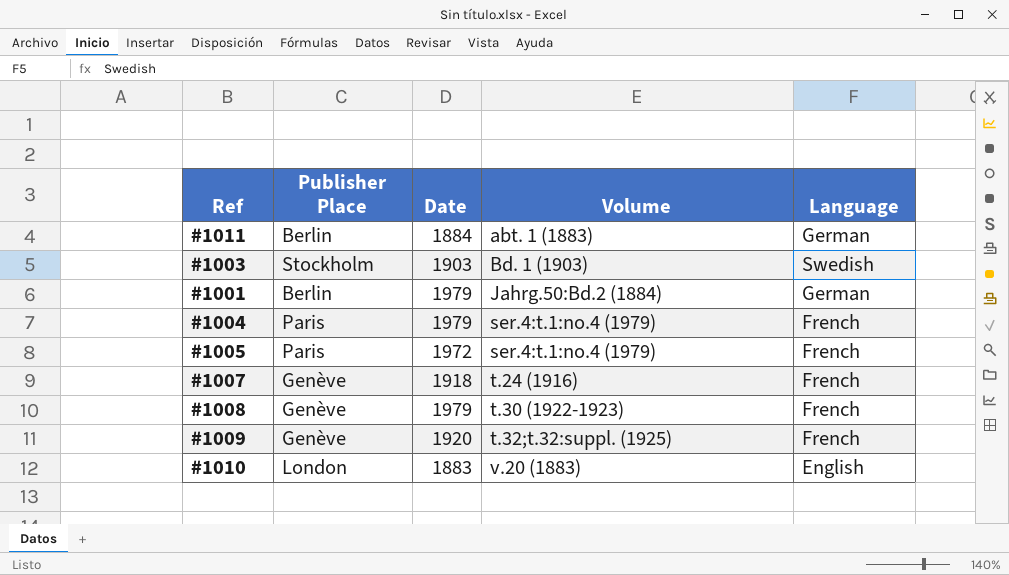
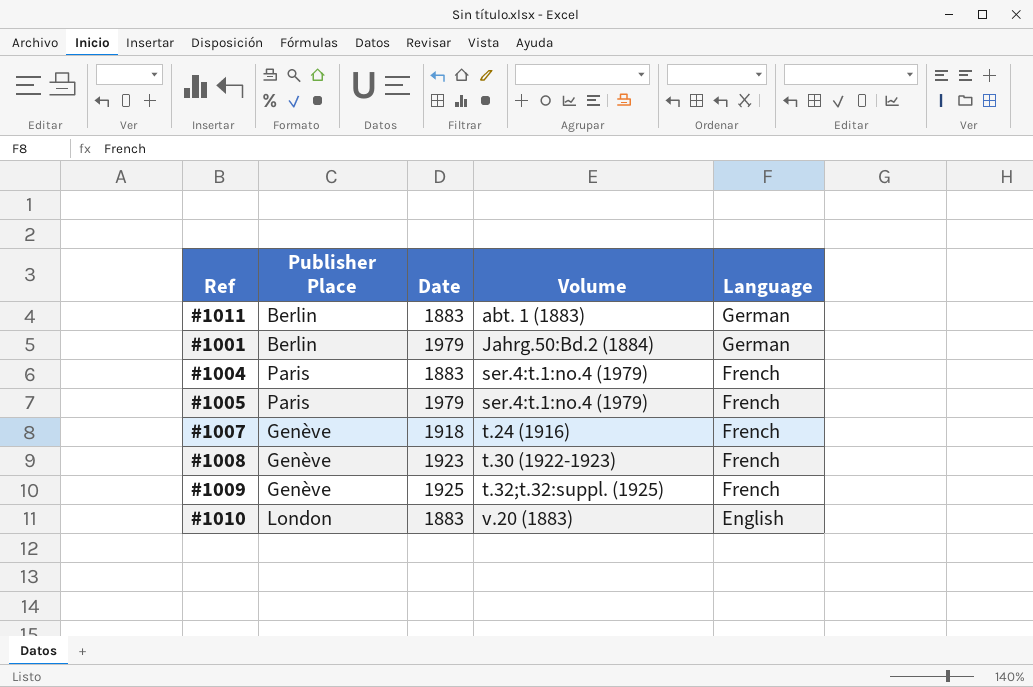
row #1003: Stockholm | 1903 | Bd. 1 (1903) | Swedish -> none
#1011 | Date: 1884 -> 1883
#1004 | Date: 1979 -> 1883
#1005 | Date: 1972 -> 1979
#1008 | Date: 1979 -> 1923
#1009 | Date: 1920 -> 1925

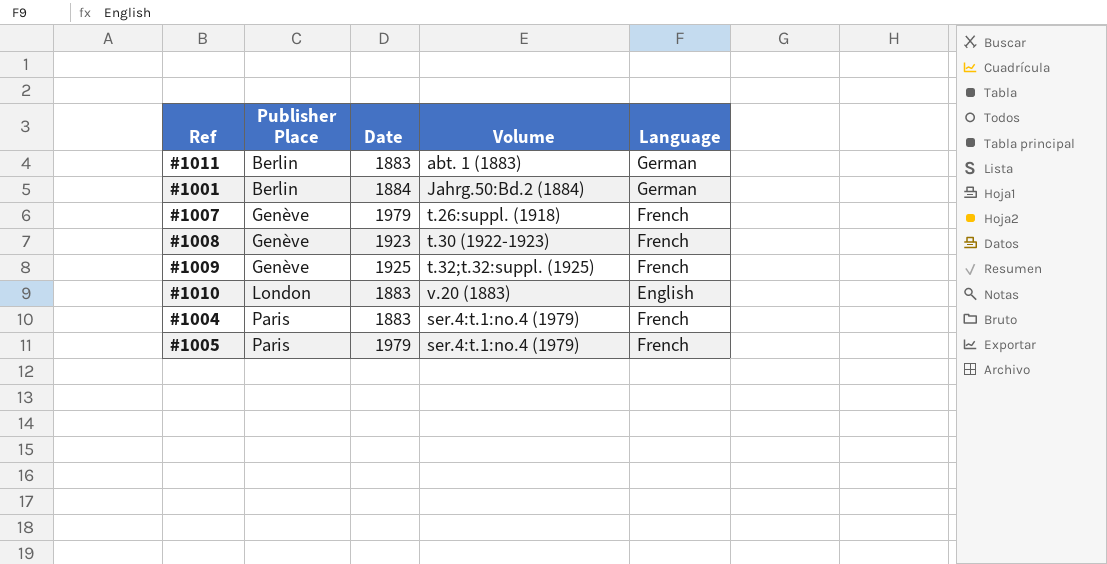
row order: Volume ascending -> Publisher Place ascending
#1001 | Date: 1979 -> 1884
#1007 | Date: 1918 -> 1979
#1007 | Volume: t.24 (1916) -> t.26:suppl. (1918)

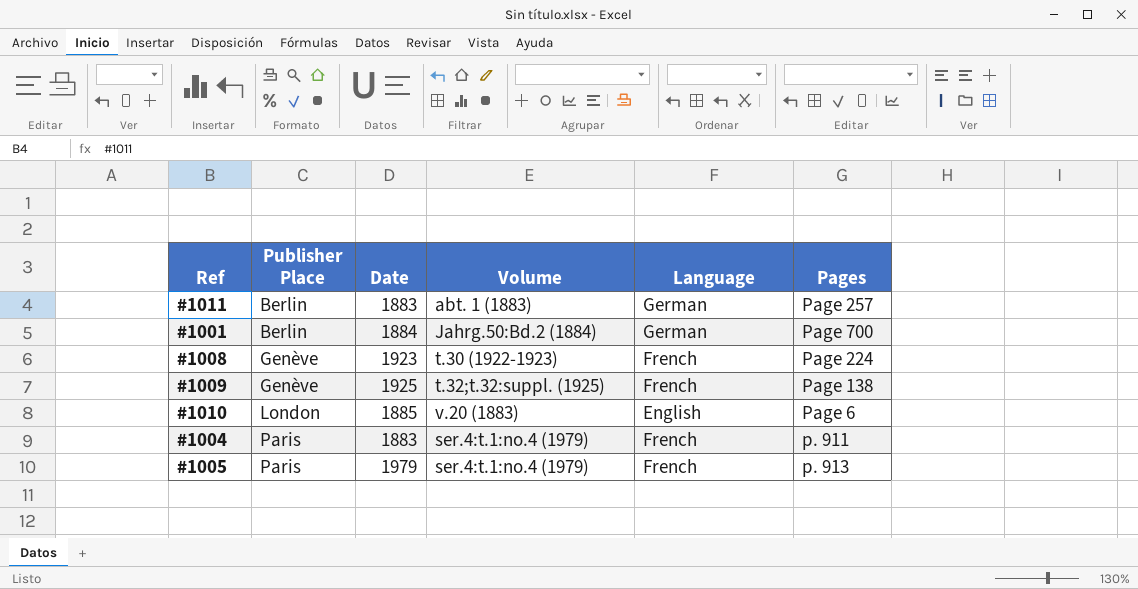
column Pages | position: none -> 6
row #1007: Genève | 1979 | t.26:suppl. (1918) | French -> none
#1010 | Date: 1883 -> 1885

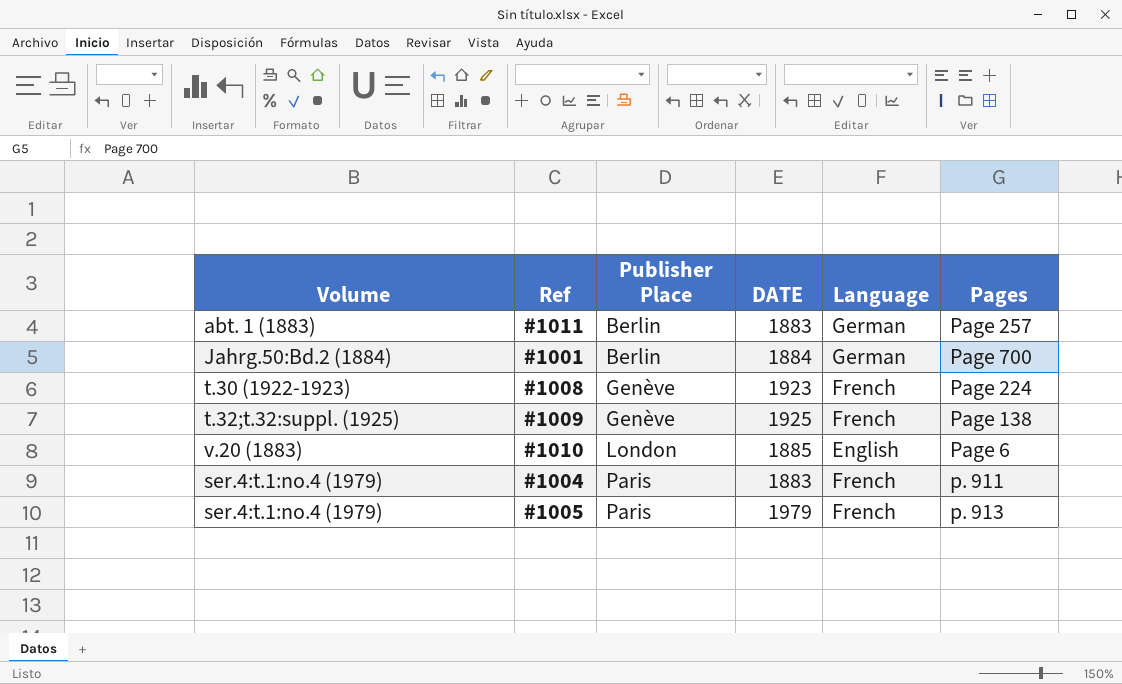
column Volume | position: 4 -> 1
column name: Date -> DATE

